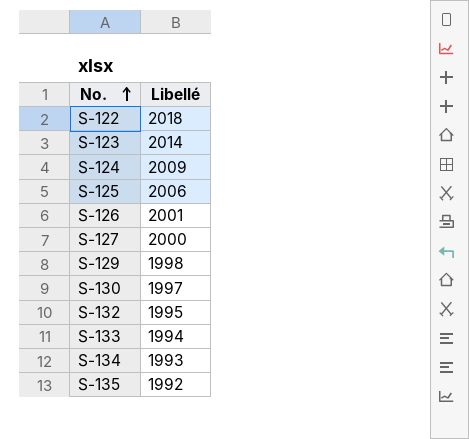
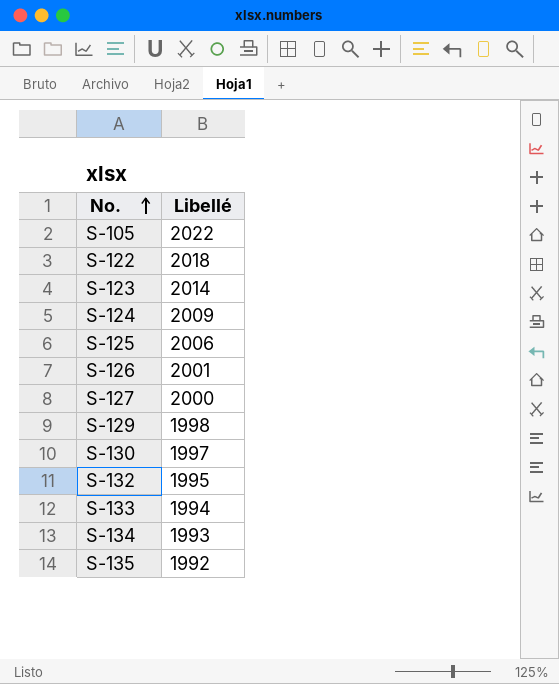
row S-105: none -> 2022

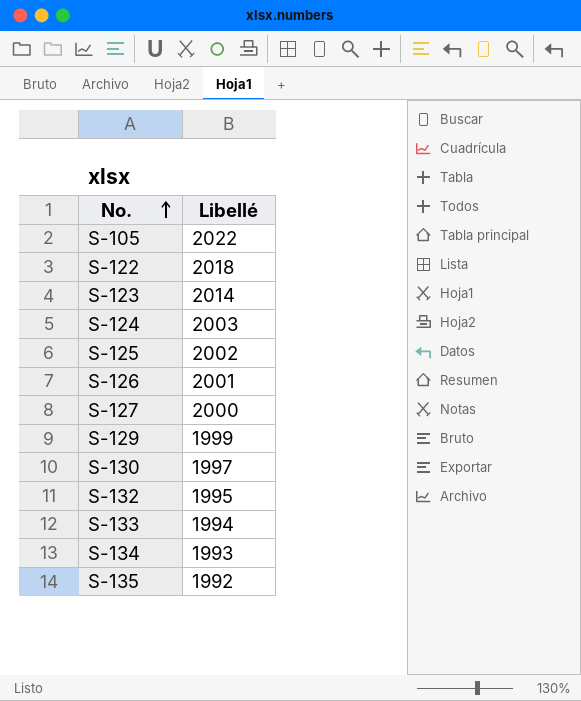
S-124 | Libellé: 2009 -> 2003
S-125 | Libellé: 2006 -> 2002
S-129 | Libellé: 1998 -> 1999

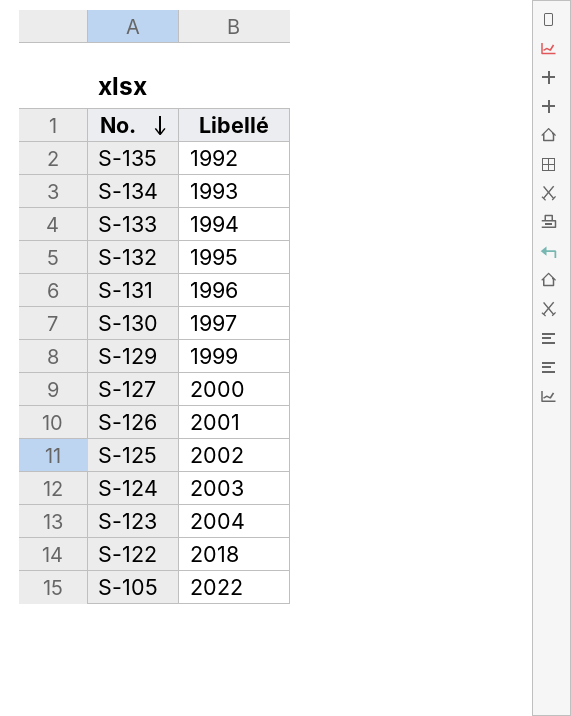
row order: No. ascending -> No. descending
row S-131: none -> 1996
S-123 | Libellé: 2014 -> 2004

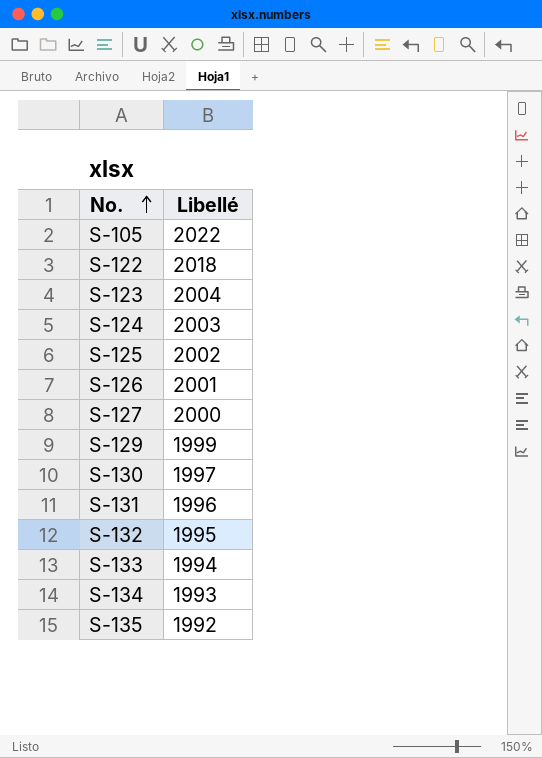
row order: No. descending -> No. ascending

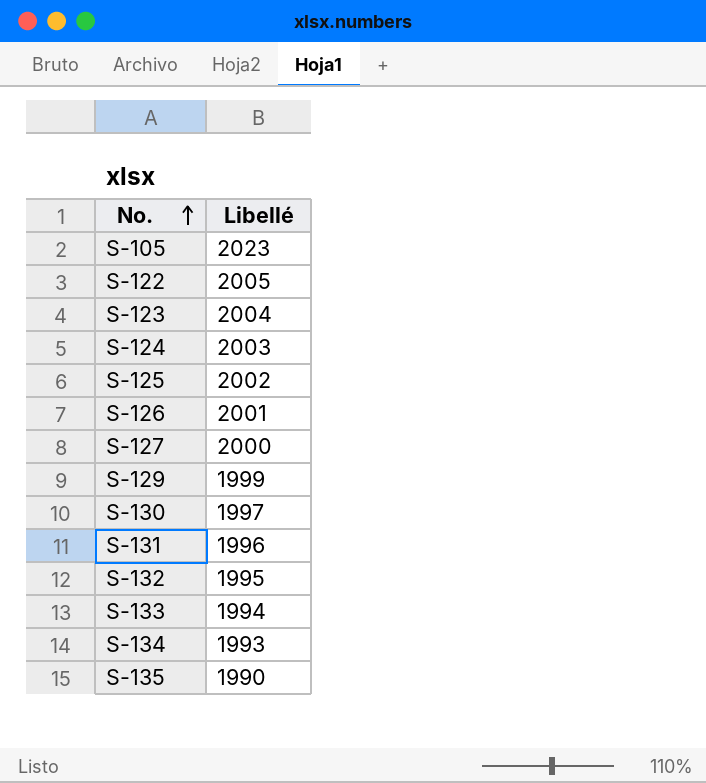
S-105 | Libellé: 2022 -> 2023
S-122 | Libellé: 2018 -> 2005
S-135 | Libellé: 1992 -> 1990

